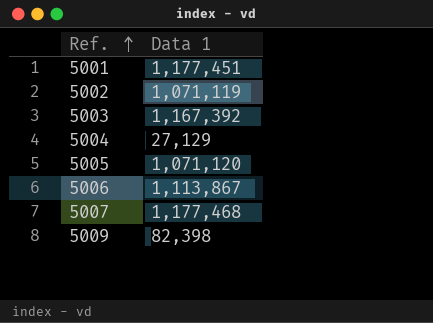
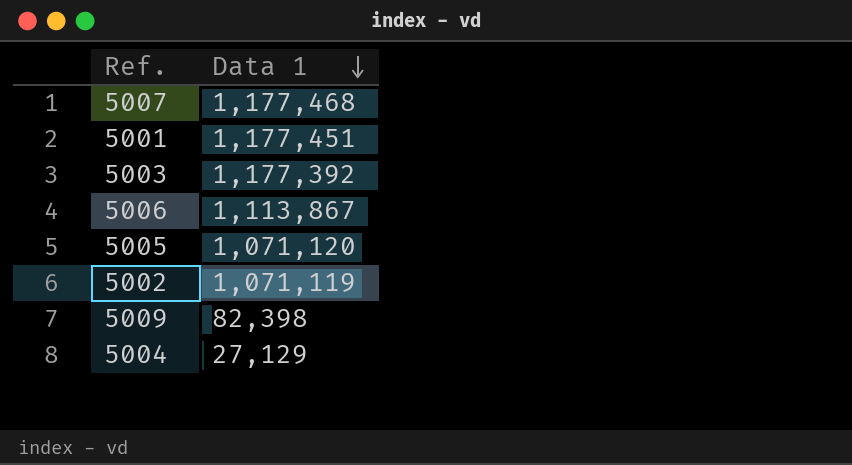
row order: Ref. ascending -> Data 1 descending
5003 | Data 1: 1,167,392 -> 1,177,392

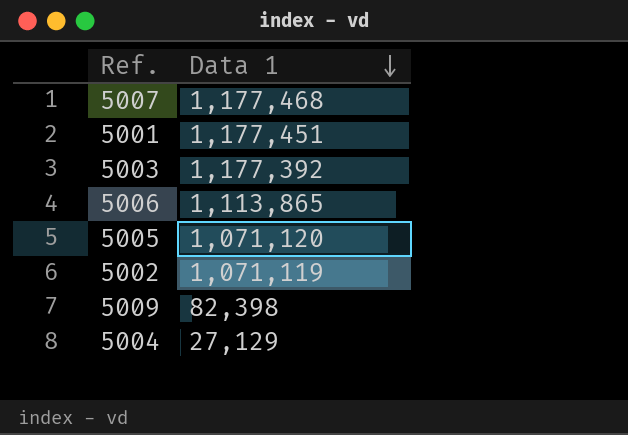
5006 | Data 1: 1,113,867 -> 1,113,865

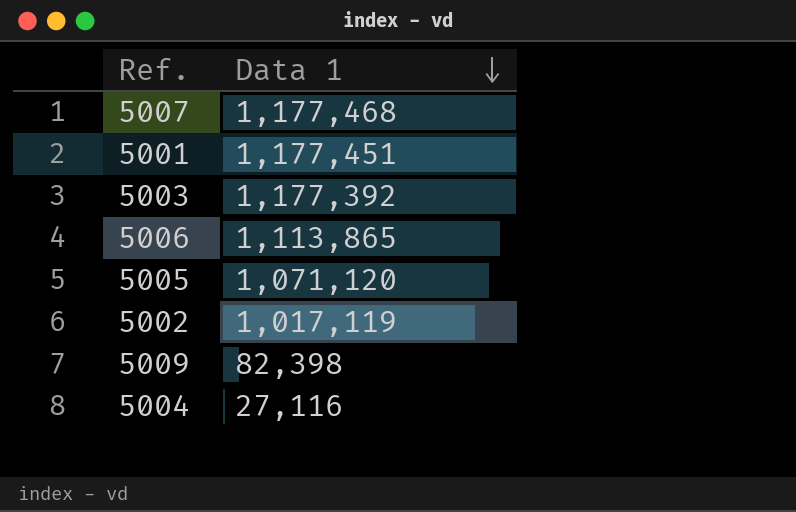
5002 | Data 1: 1,071,119 -> 1,017,119
5004 | Data 1: 27,129 -> 27,116

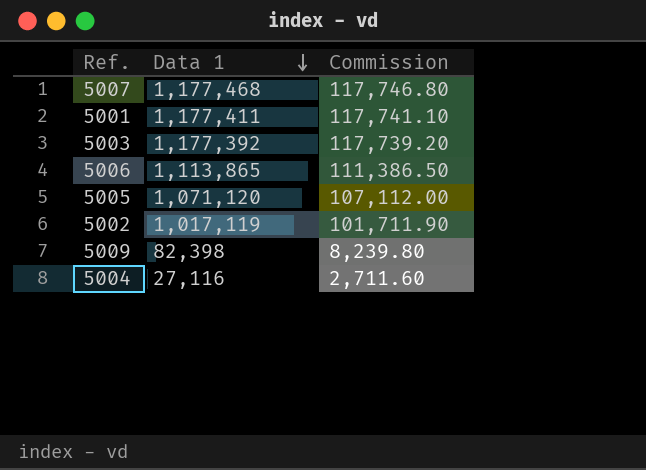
column Commission | formula: none -> [Data 1] * 0.1
5001 | Data 1: 1,177,451 -> 1,177,411

